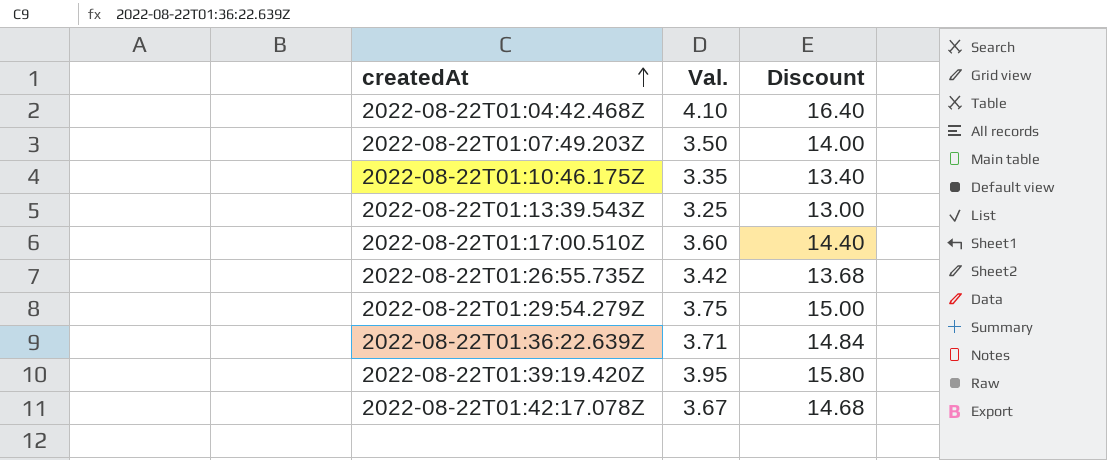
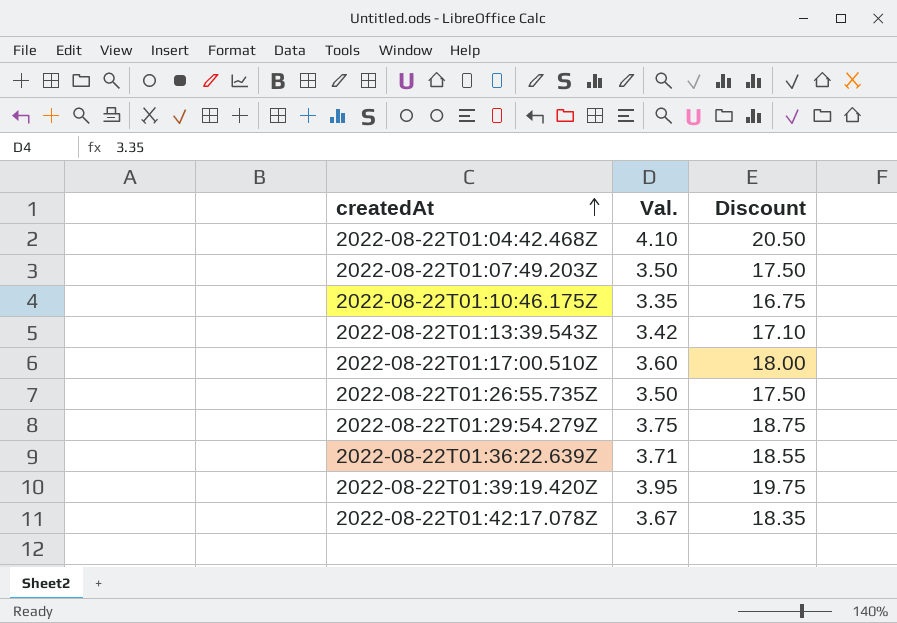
column Discount | formula: [Val.] * 4 -> [Val.] * 5
2022-08-22T01:13:39.543Z | Val.: 3.25 -> 3.42
2022-08-22T01:26:55.735Z | Val.: 3.42 -> 3.50

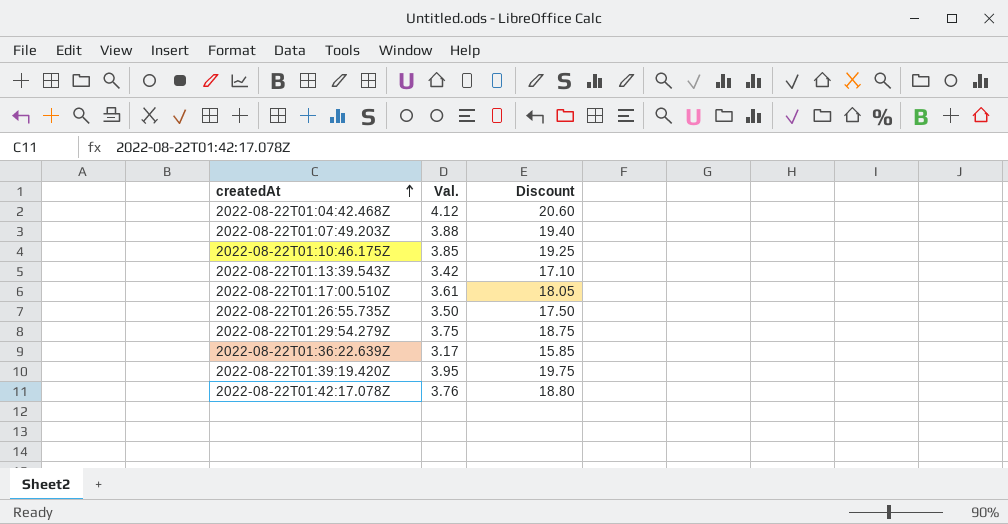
2022-08-22T01:04:42.468Z | Val.: 4.10 -> 4.12
2022-08-22T01:04:42.468Z | Discount: 20.50 -> 20.60
2022-08-22T01:07:49.203Z | Val.: 3.50 -> 3.88
2022-08-22T01:07:49.203Z | Discount: 17.50 -> 19.40
2022-08-22T01:10:46.175Z | Val.: 3.35 -> 3.85
2022-08-22T01:10:46.175Z | Discount: 16.75 -> 19.25
2022-08-22T01:17:00.510Z | Val.: 3.60 -> 3.61
2022-08-22T01:17:00.510Z | Discount: 18.00 -> 18.05
2022-08-22T01:36:22.639Z | Val.: 3.71 -> 3.17
2022-08-22T01:36:22.639Z | Discount: 18.55 -> 15.85
2022-08-22T01:42:17.078Z | Val.: 3.67 -> 3.76
2022-08-22T01:42:17.078Z | Discount: 18.35 -> 18.80

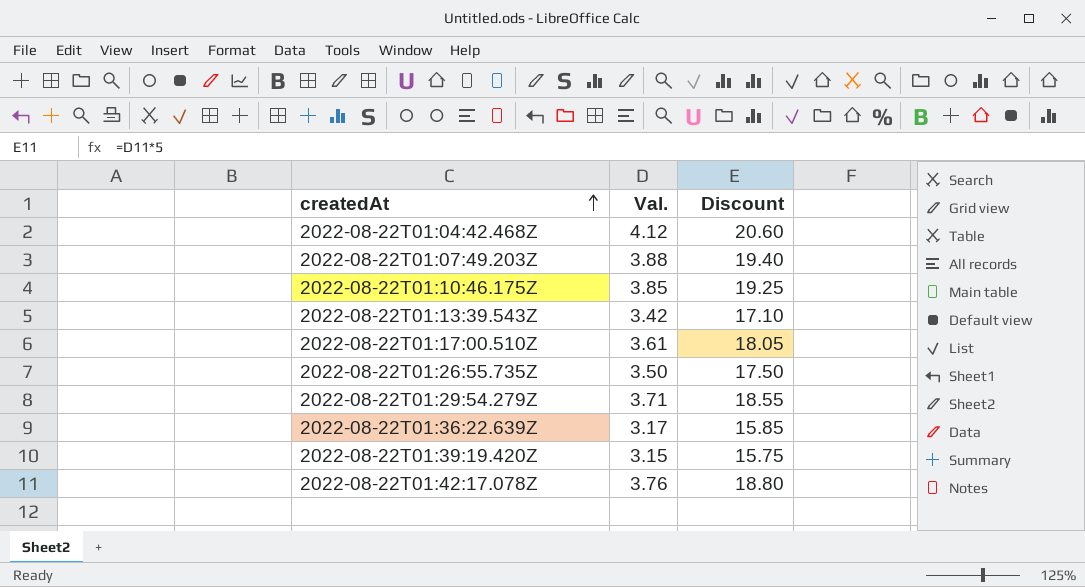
2022-08-22T01:29:54.279Z | Val.: 3.75 -> 3.71
2022-08-22T01:29:54.279Z | Discount: 18.75 -> 18.55
2022-08-22T01:39:19.420Z | Val.: 3.95 -> 3.15
2022-08-22T01:39:19.420Z | Discount: 19.75 -> 15.75

